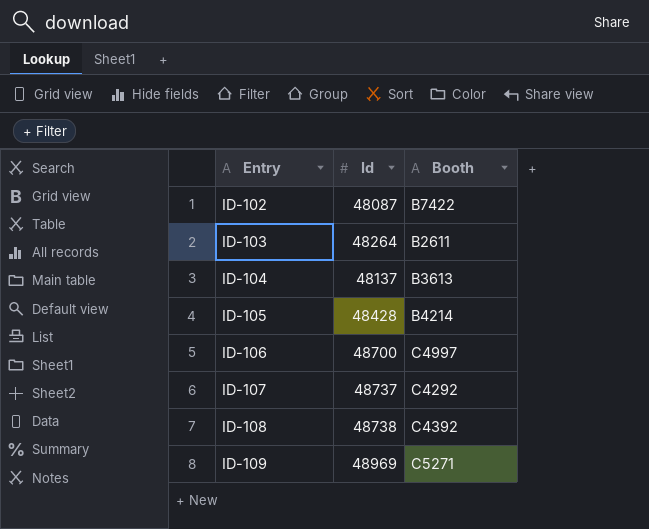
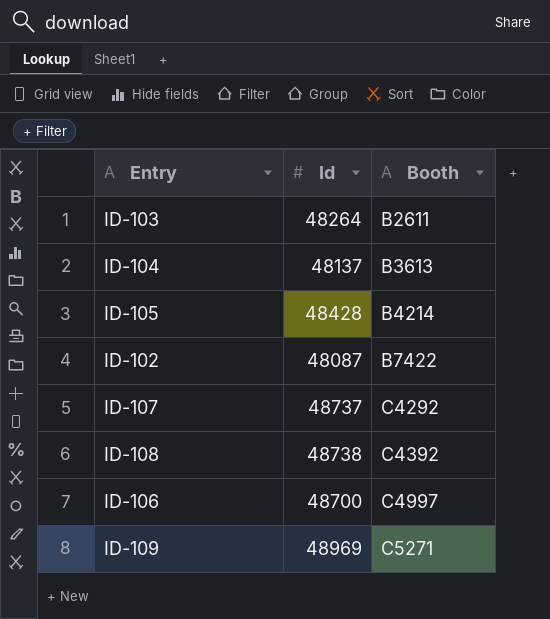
row order: Entry ascending -> Booth ascending

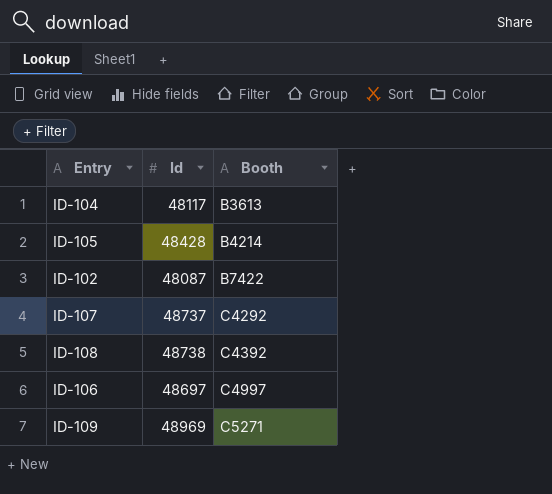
row ID-103: 48264 | B2611 -> none
ID-104 | Id: 48137 -> 48117
ID-106 | Id: 48700 -> 48697

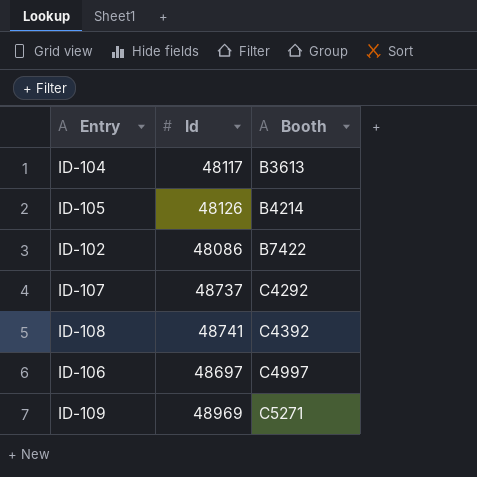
ID-105 | Id: 48428 -> 48126
ID-102 | Id: 48087 -> 48086
ID-108 | Id: 48738 -> 48741

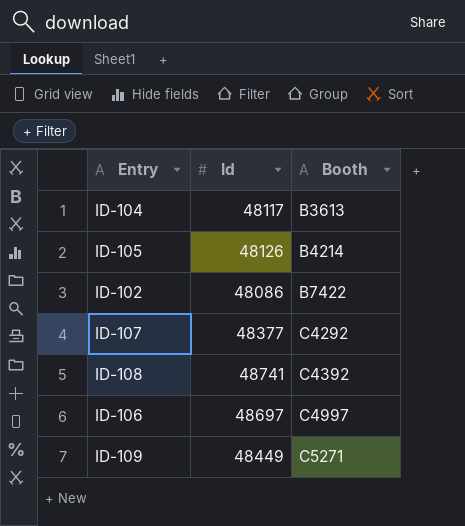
ID-107 | Id: 48737 -> 48377
ID-109 | Id: 48969 -> 48449

